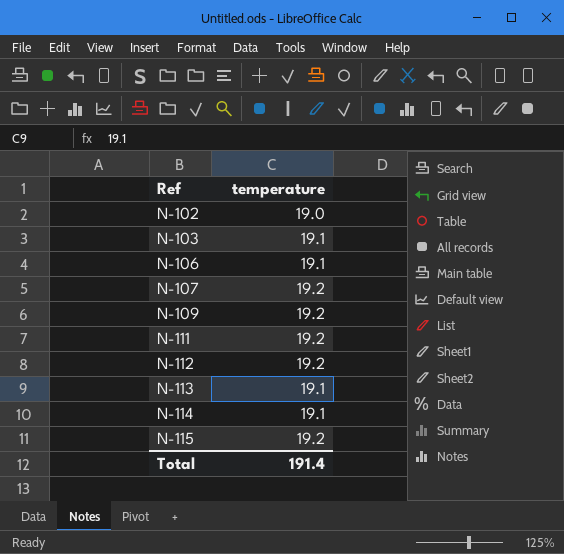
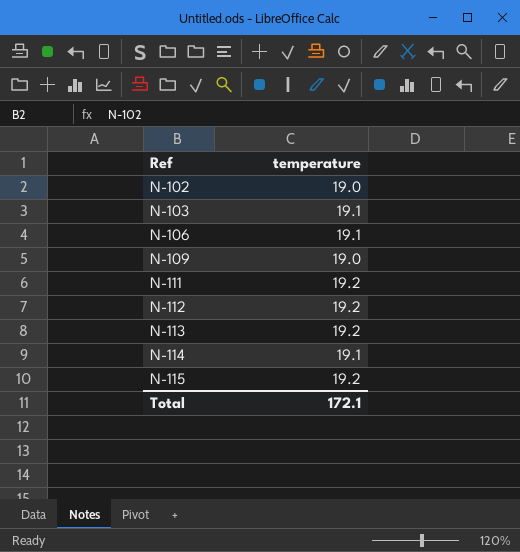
row N-107: 19.2 -> none
N-109 | temperature: 19.2 -> 19.0
N-113 | temperature: 19.1 -> 19.2
Total | temperature: 191.4 -> 172.1

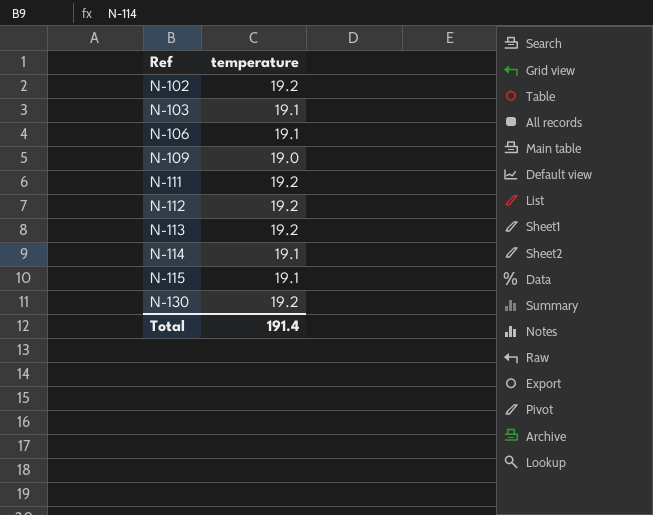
N-102 | temperature: 19.0 -> 19.2
N-115 | temperature: 19.2 -> 19.1
row N-130: none -> 19.2
Total | temperature: 172.1 -> 191.4

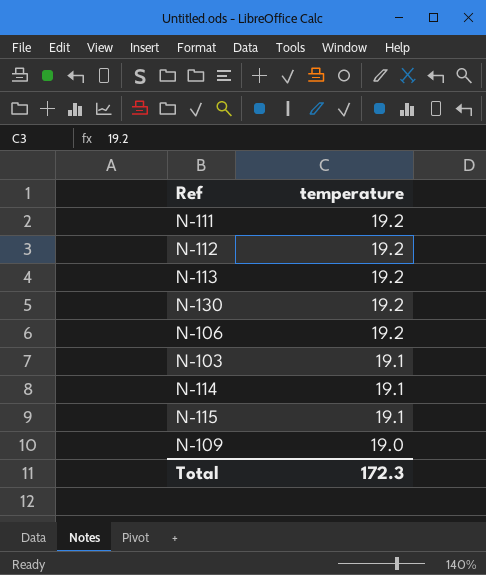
row order: Ref ascending -> temperature descending
row N-102: 19.2 -> none
N-106 | temperature: 19.1 -> 19.2
Total | temperature: 191.4 -> 172.3

